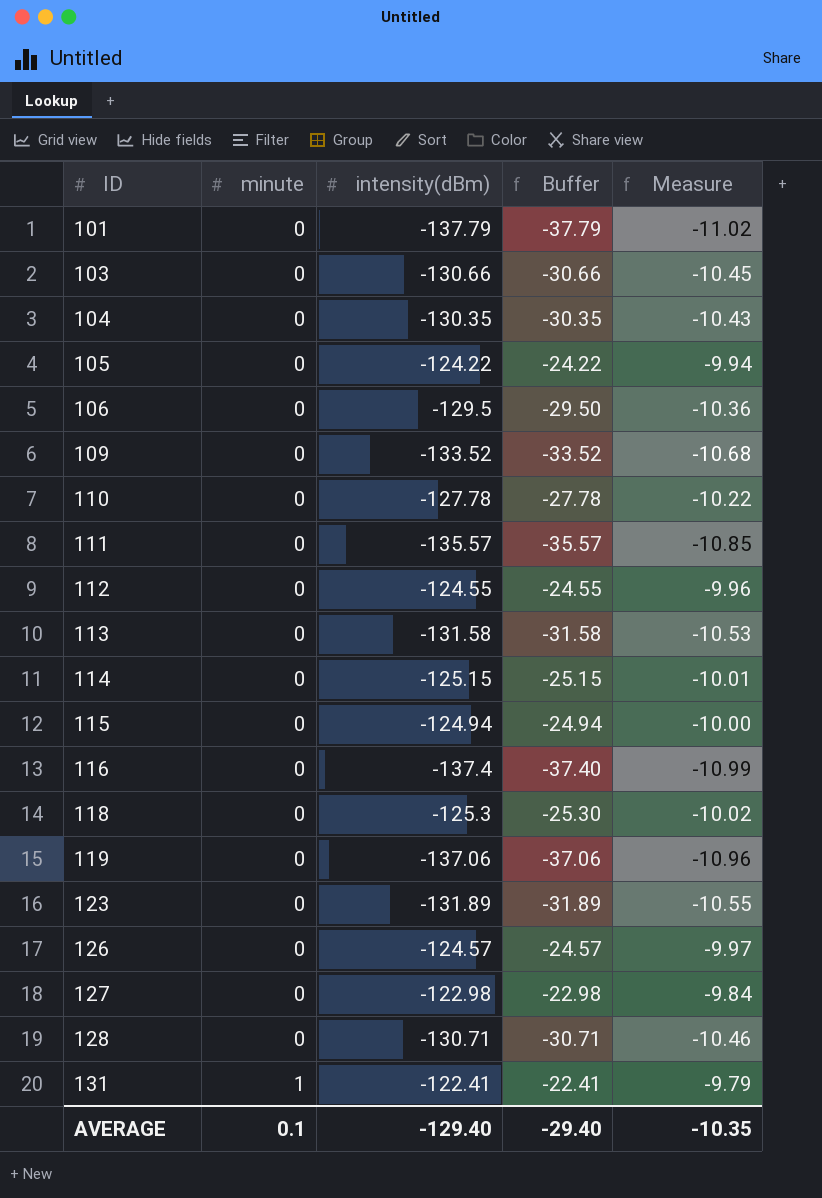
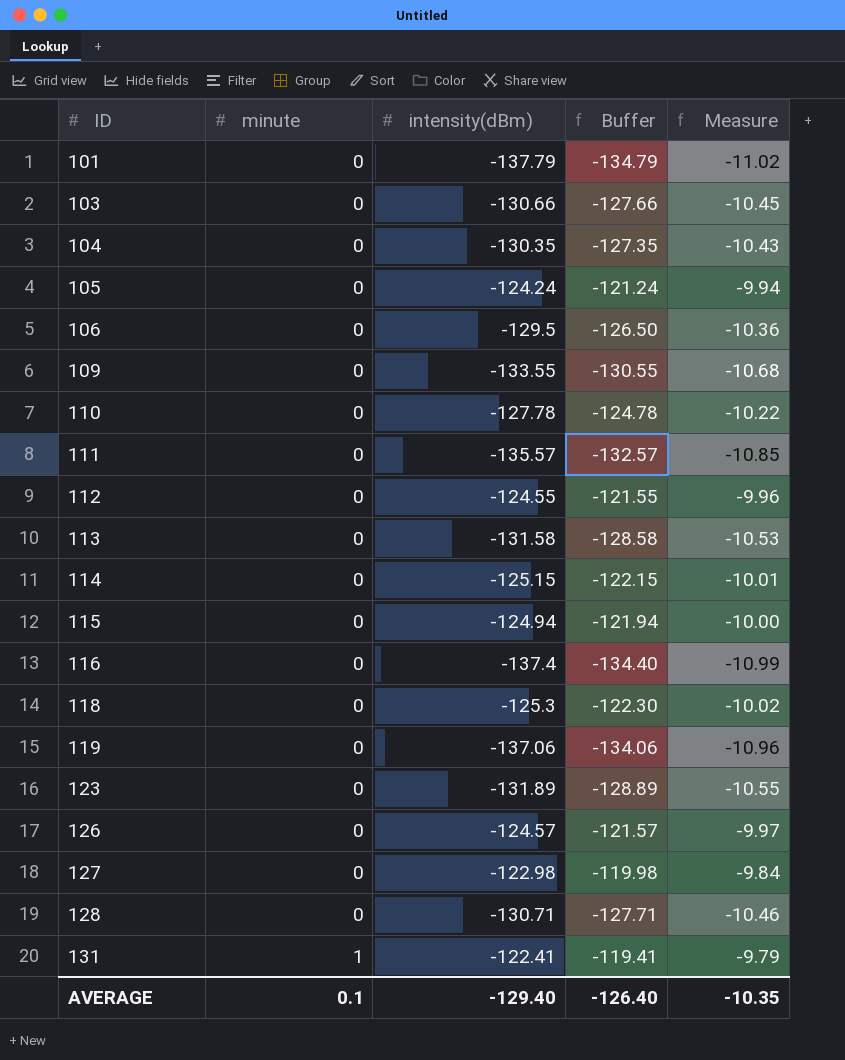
column Buffer | formula: [intensity(dBm)] + 100 -> [intensity(dBm)] + 3
105 | intensity(dBm): -124.22 -> -124.24
109 | intensity(dBm): -133.52 -> -133.55
AVERAGE | Buffer: -29.40 -> -126.40

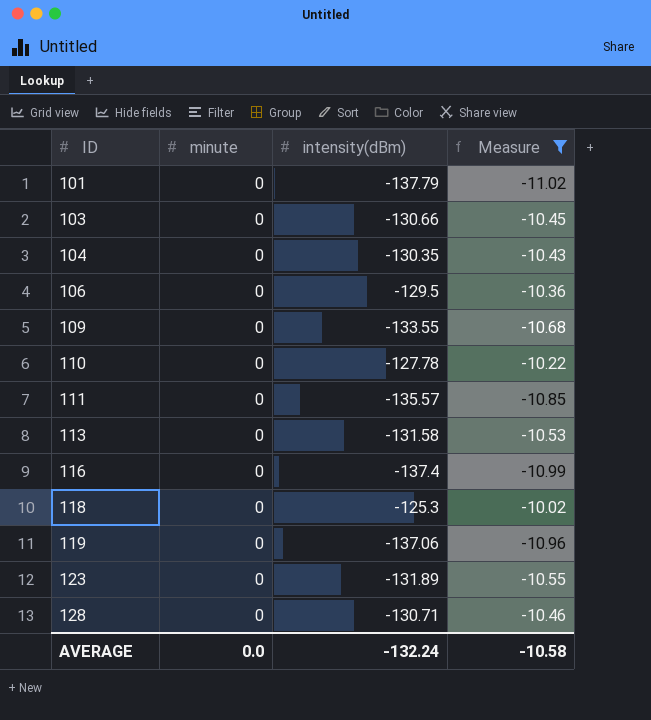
filter: none -> Measure <= -10.02
column Buffer | formula: [intensity(dBm)] + 3 -> none
AVERAGE | minute: 0.1 -> 0.0
AVERAGE | intensity(dBm): -129.40 -> -132.24
AVERAGE | Measure: -10.35 -> -10.58

